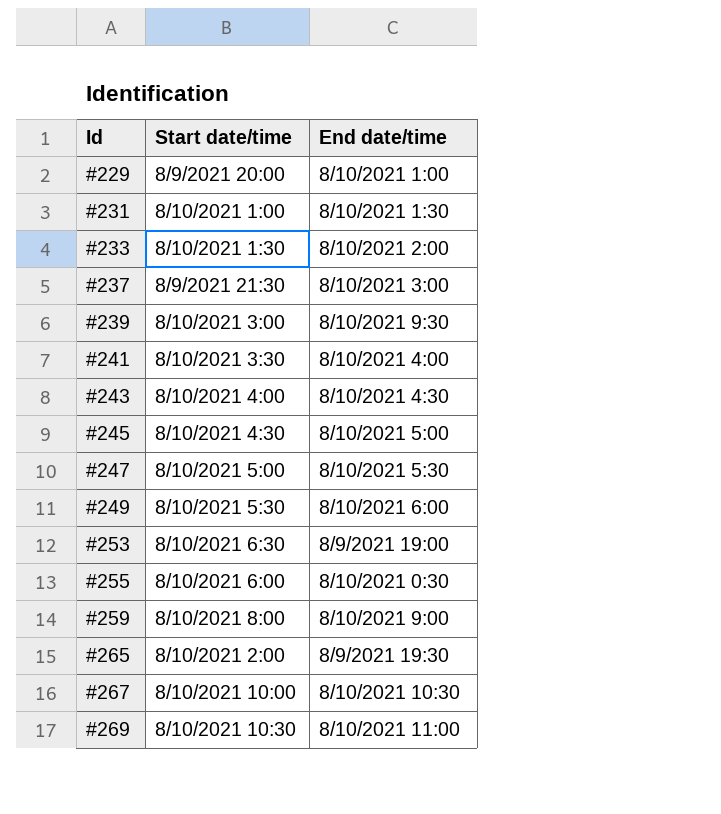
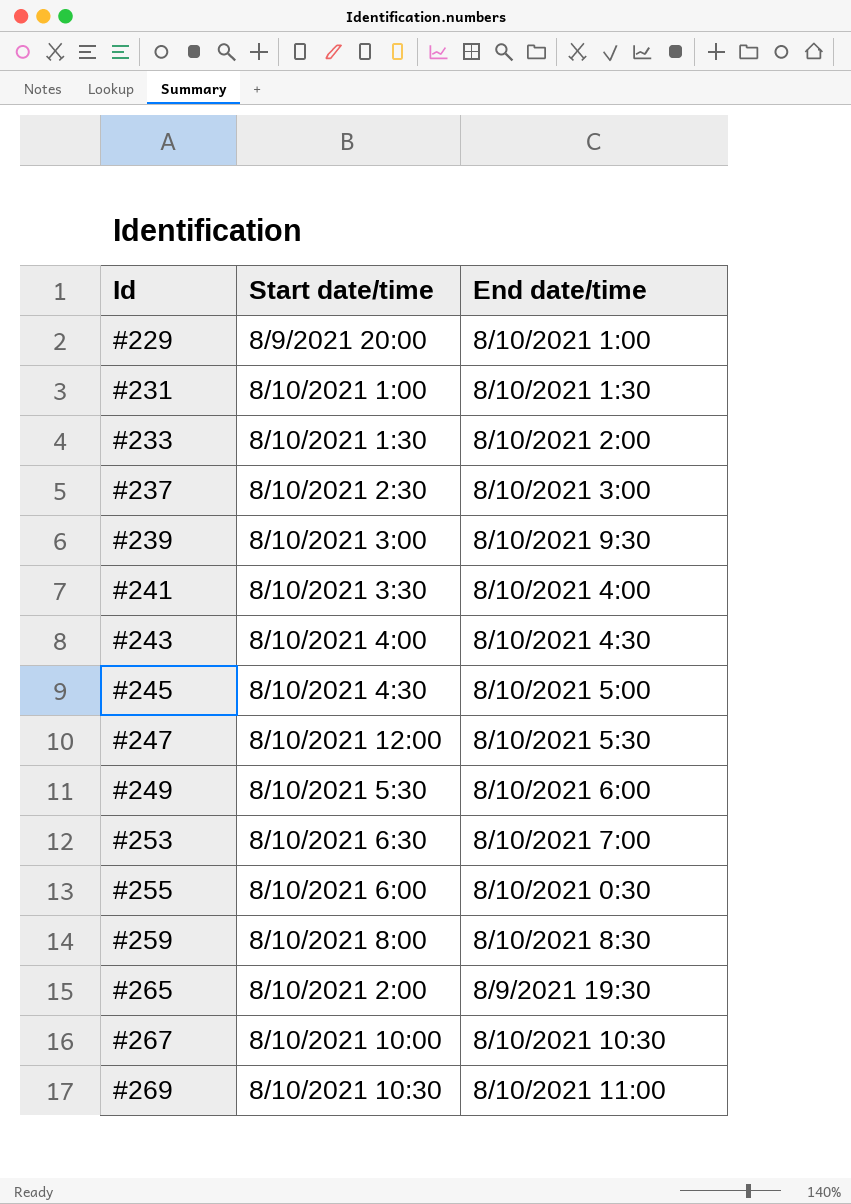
#237 | Start date/time: 8/9/2021 21:30 -> 8/10/2021 2:30
#247 | Start date/time: 8/10/2021 5:00 -> 8/10/2021 12:00
#253 | End date/time: 8/9/2021 19:00 -> 8/10/2021 7:00
#259 | End date/time: 8/10/2021 9:00 -> 8/10/2021 8:30

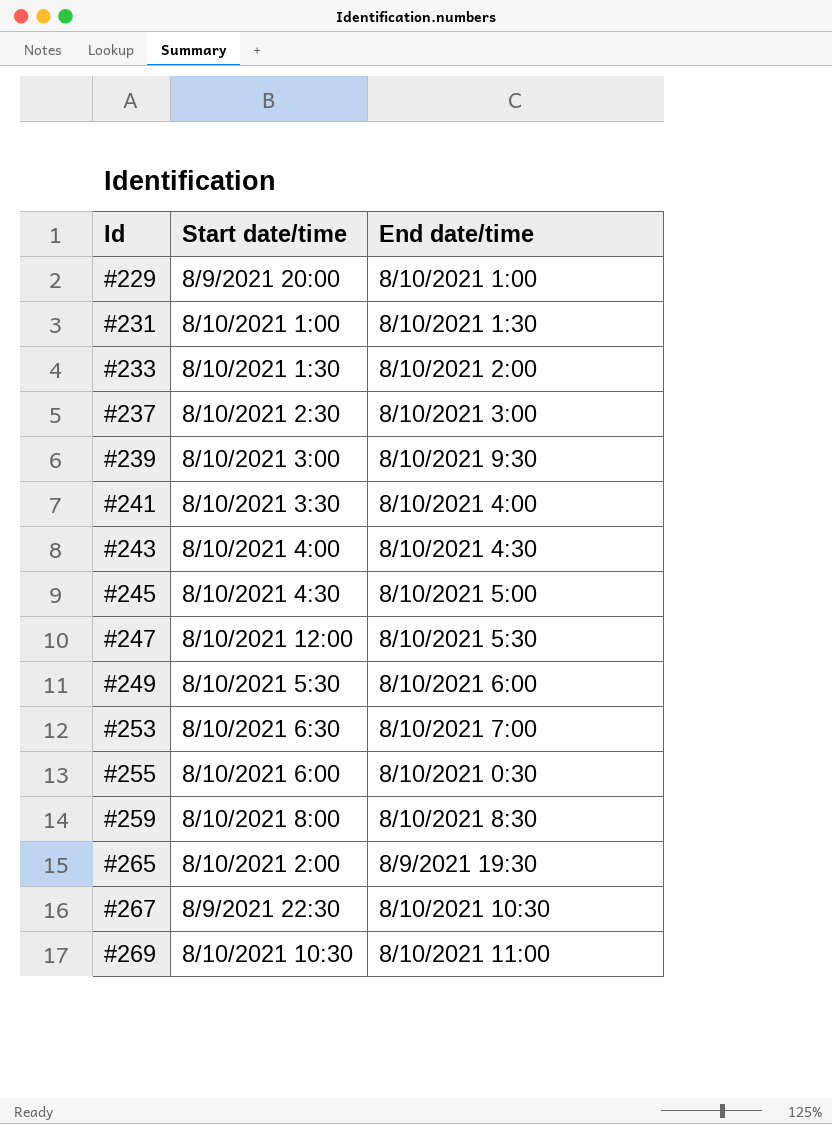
#267 | Start date/time: 8/10/2021 10:00 -> 8/9/2021 22:30

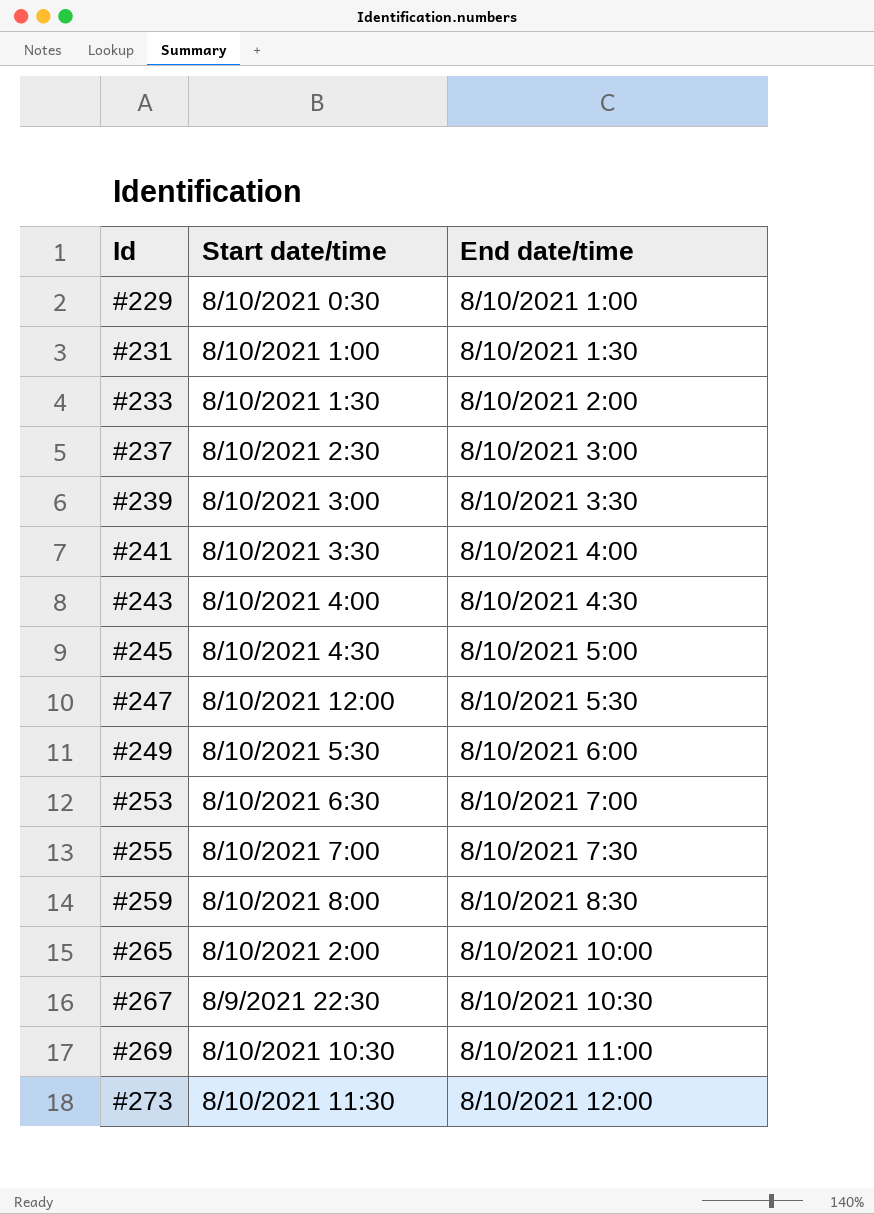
#229 | Start date/time: 8/9/2021 20:00 -> 8/10/2021 0:30
#239 | End date/time: 8/10/2021 9:30 -> 8/10/2021 3:30
#255 | Start date/time: 8/10/2021 6:00 -> 8/10/2021 7:00
#255 | End date/time: 8/10/2021 0:30 -> 8/10/2021 7:30
#265 | End date/time: 8/9/2021 19:30 -> 8/10/2021 10:00
row #273: none -> 8/10/2021 11:30 | 8/10/2021 12:00

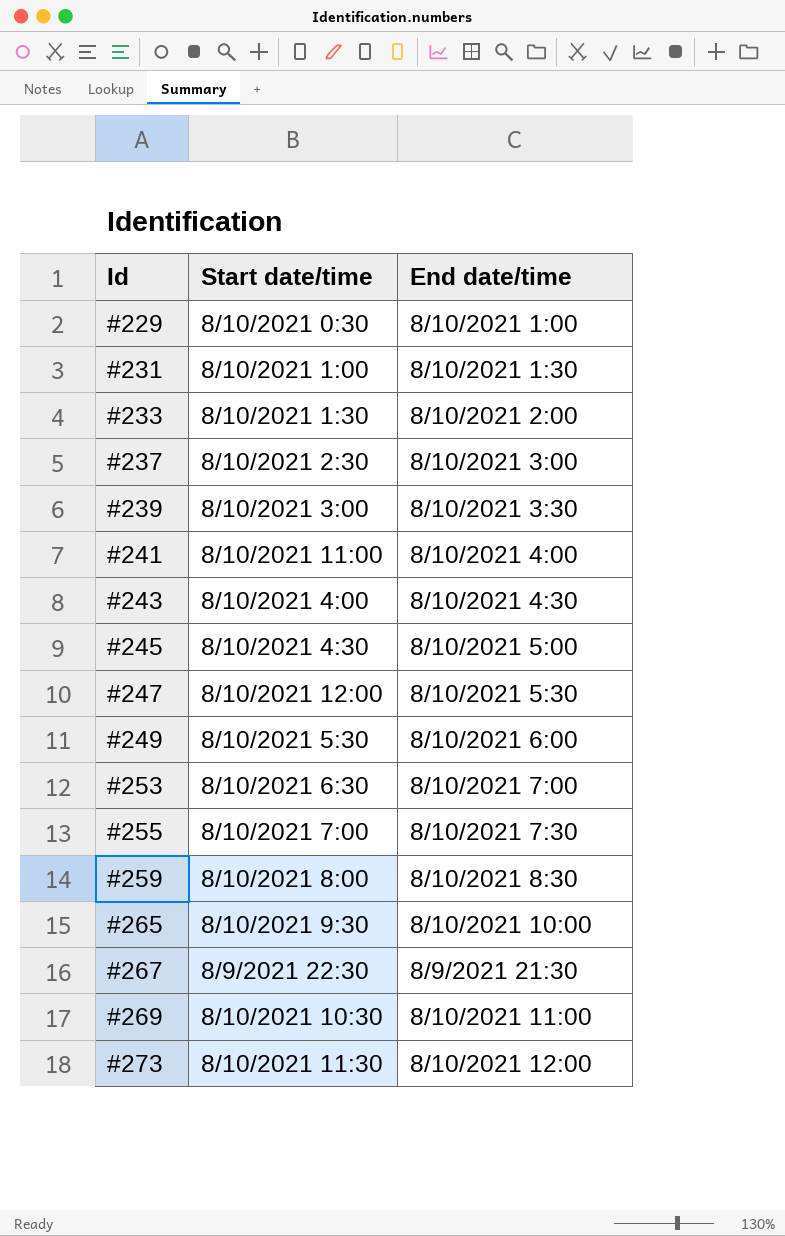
#241 | Start date/time: 8/10/2021 3:30 -> 8/10/2021 11:00
#265 | Start date/time: 8/10/2021 2:00 -> 8/10/2021 9:30
#267 | End date/time: 8/10/2021 10:30 -> 8/9/2021 21:30

